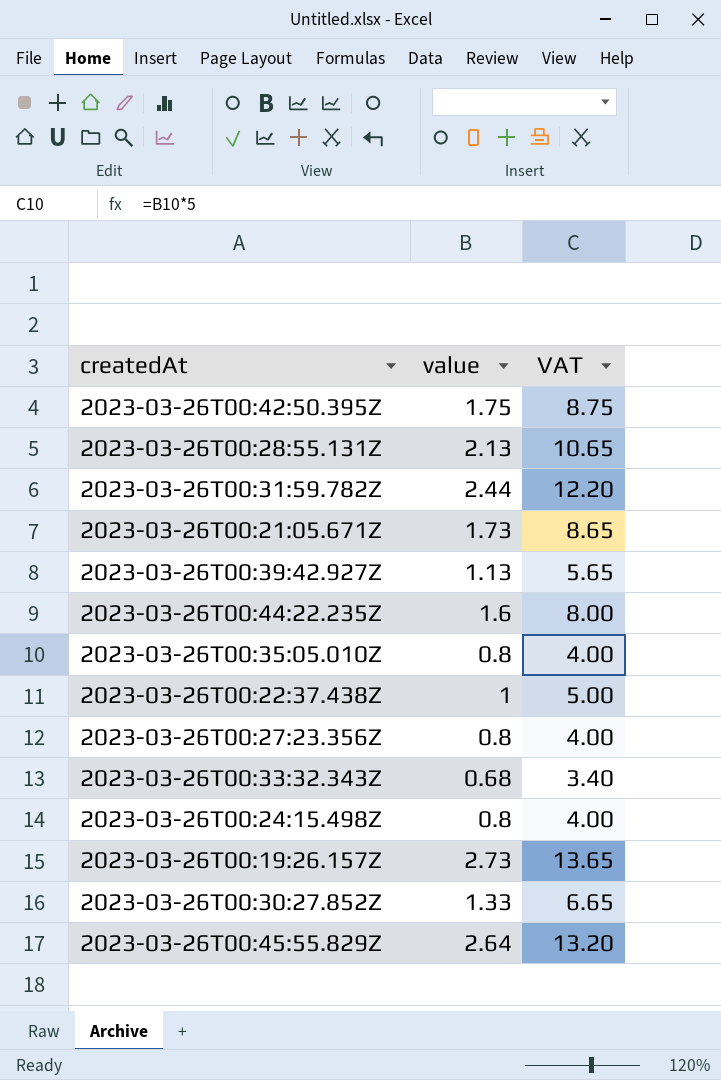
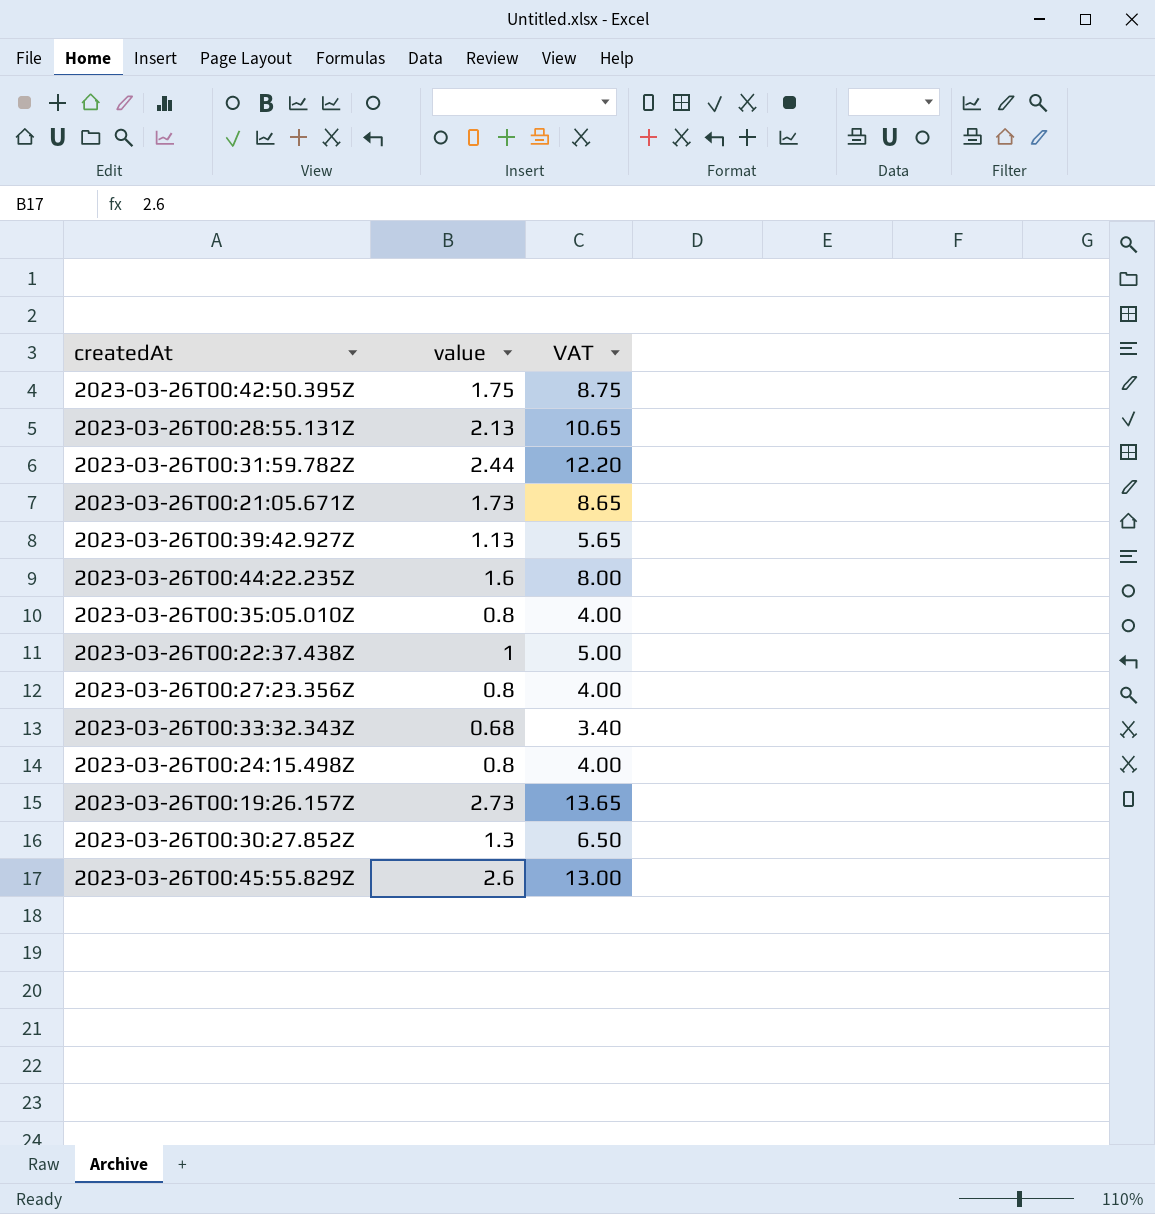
2023-03-26T00:30:27.852Z | value: 1.33 -> 1.3
2023-03-26T00:30:27.852Z | VAT: 6.65 -> 6.50
2023-03-26T00:45:55.829Z | value: 2.64 -> 2.6
2023-03-26T00:45:55.829Z | VAT: 13.20 -> 13.00

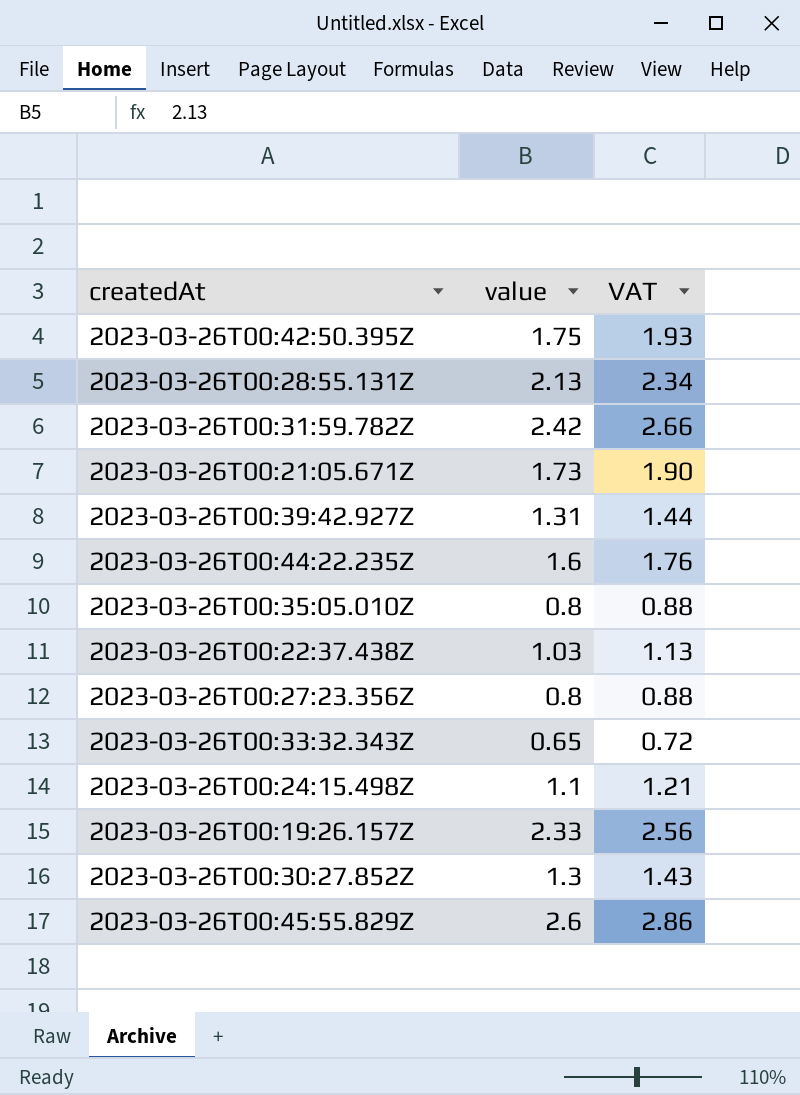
column VAT | formula: [value] * 5 -> [value] * 1.1
2023-03-26T00:31:59.782Z | value: 2.44 -> 2.42
2023-03-26T00:39:42.927Z | value: 1.13 -> 1.31
2023-03-26T00:22:37.438Z | value: 1 -> 1.03
2023-03-26T00:33:32.343Z | value: 0.68 -> 0.65
2023-03-26T00:24:15.498Z | value: 0.8 -> 1.1
2023-03-26T00:19:26.157Z | value: 2.73 -> 2.33

